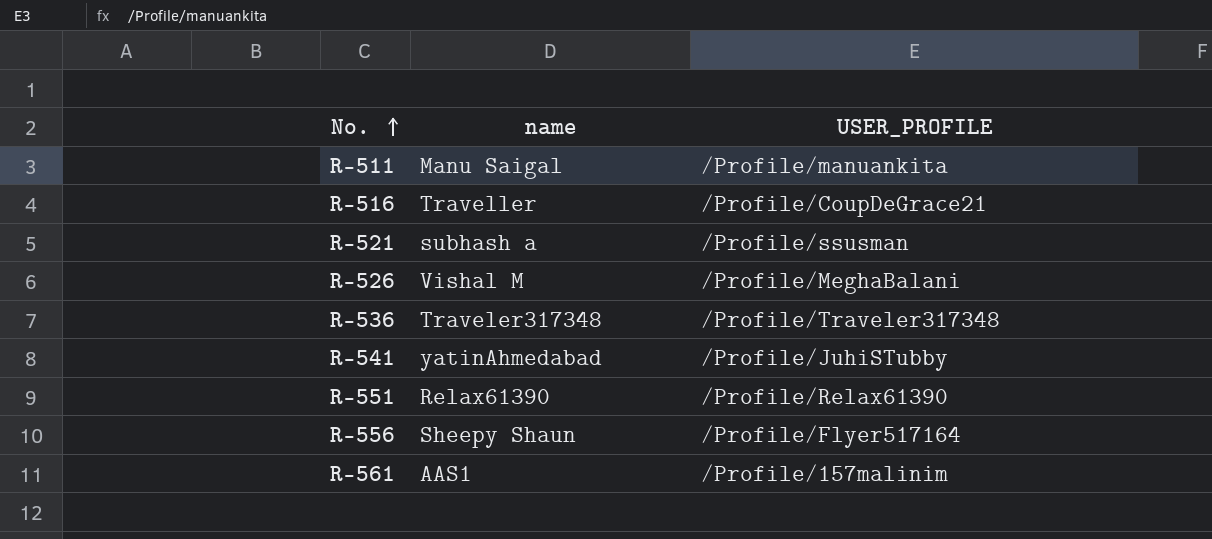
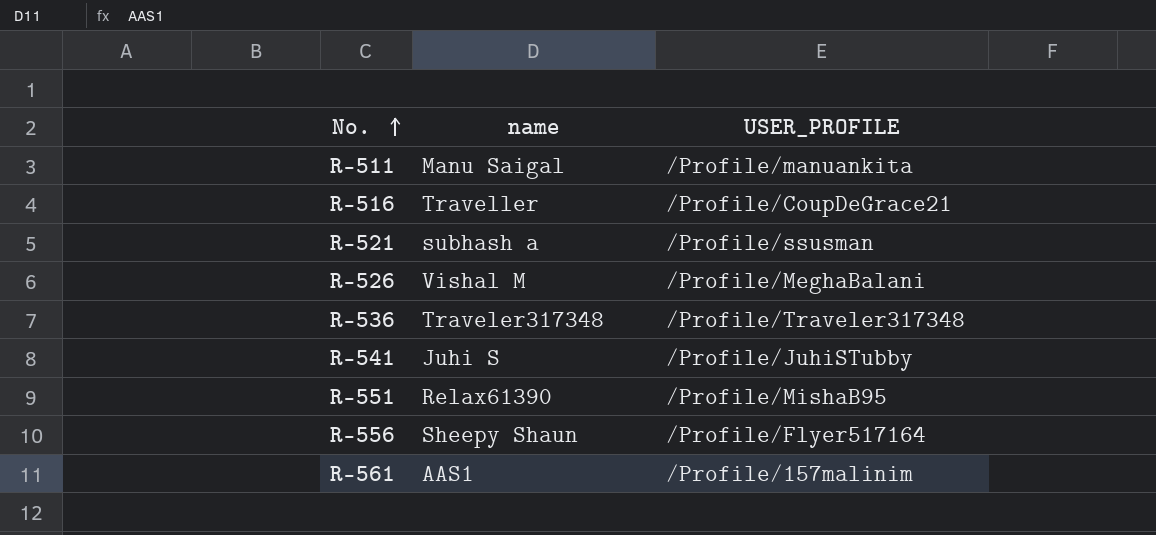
R-541 | name: yatinAhmedabad -> Juhi S
R-551 | USER_PROFILE: /Profile/Relax61390 -> /Profile/MishaB95

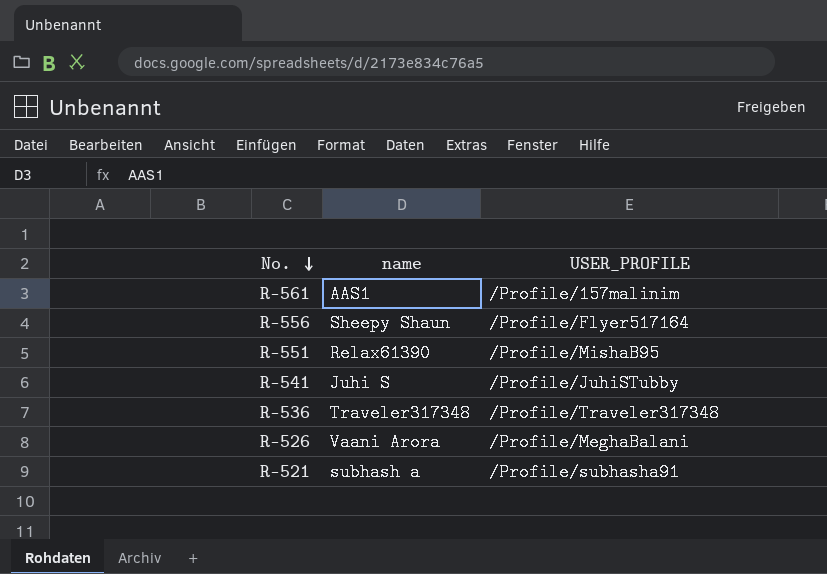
row order: No. ascending -> No. descending
row R-511: Manu Saigal | /Profile/manuankita -> none
row R-516: Traveller | /Profile/CoupDeGrace21 -> none
R-526 | name: Vishal M -> Vaani Arora
R-521 | USER_PROFILE: /Profile/ssusman -> /Profile/subhasha91

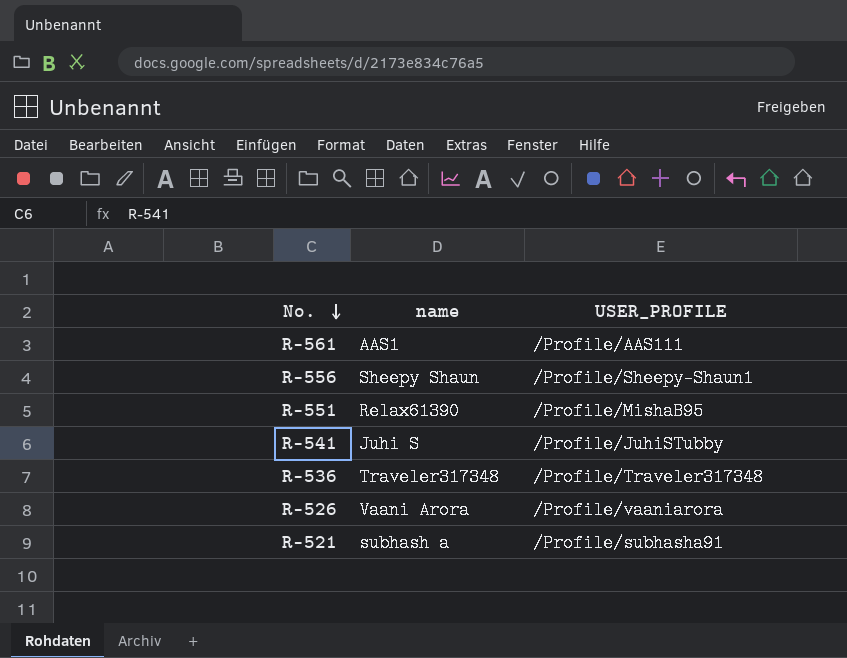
R-561 | USER_PROFILE: /Profile/157malinim -> /Profile/AAS111
R-556 | USER_PROFILE: /Profile/Flyer517164 -> /Profile/Sheepy-Shaun1
R-526 | USER_PROFILE: /Profile/MeghaBalani -> /Profile/vaaniarora

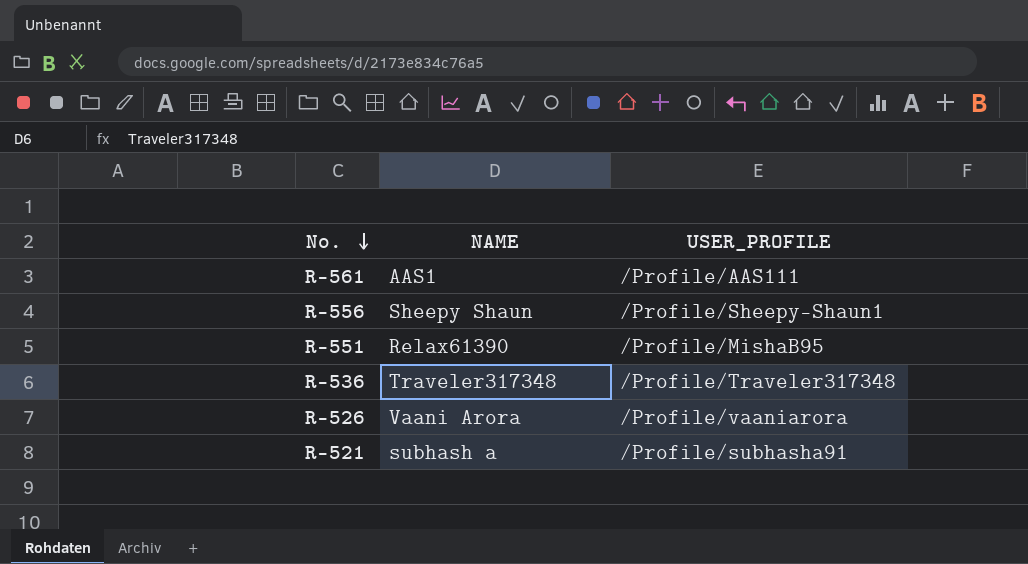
column name: name -> NAME
row R-541: Juhi S | /Profile/JuhiSTubby -> none

